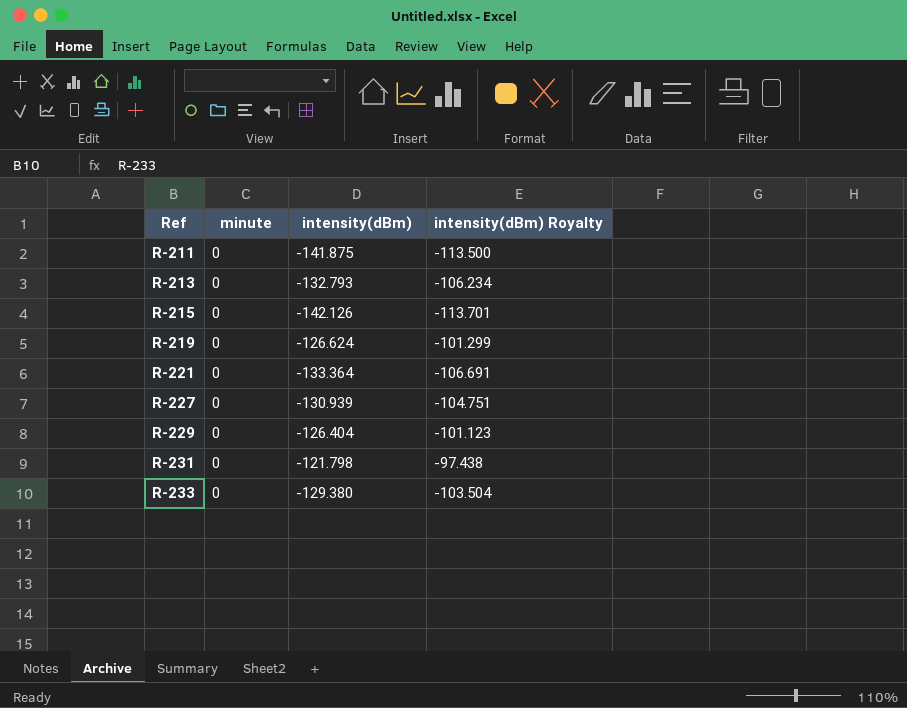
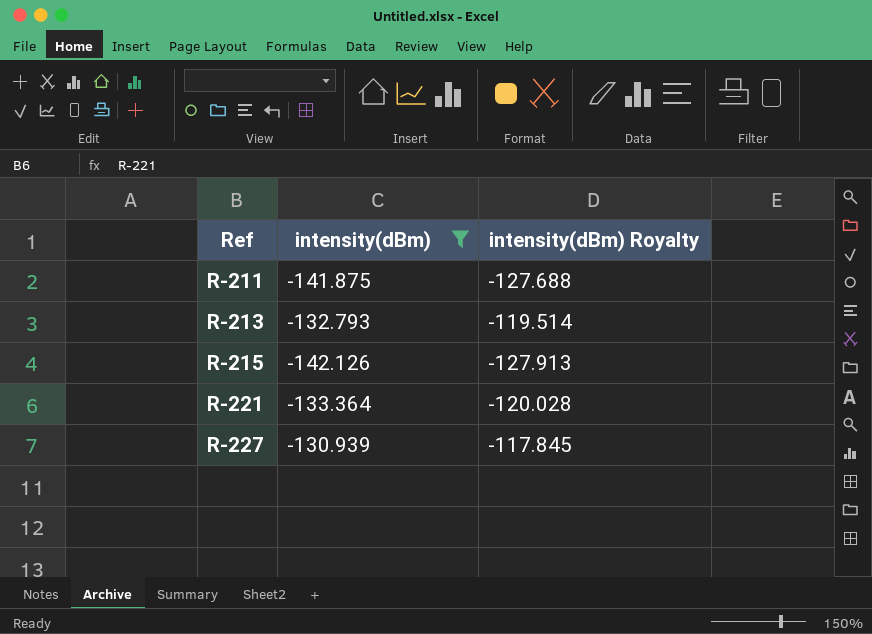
filter: none -> intensity(dBm) <= -130.939
column minute | position: 2 -> none
column intensity(dBm) Royalty | formula: [intensity(dBm)] * 0.8 -> [intensity(dBm)] * 0.9

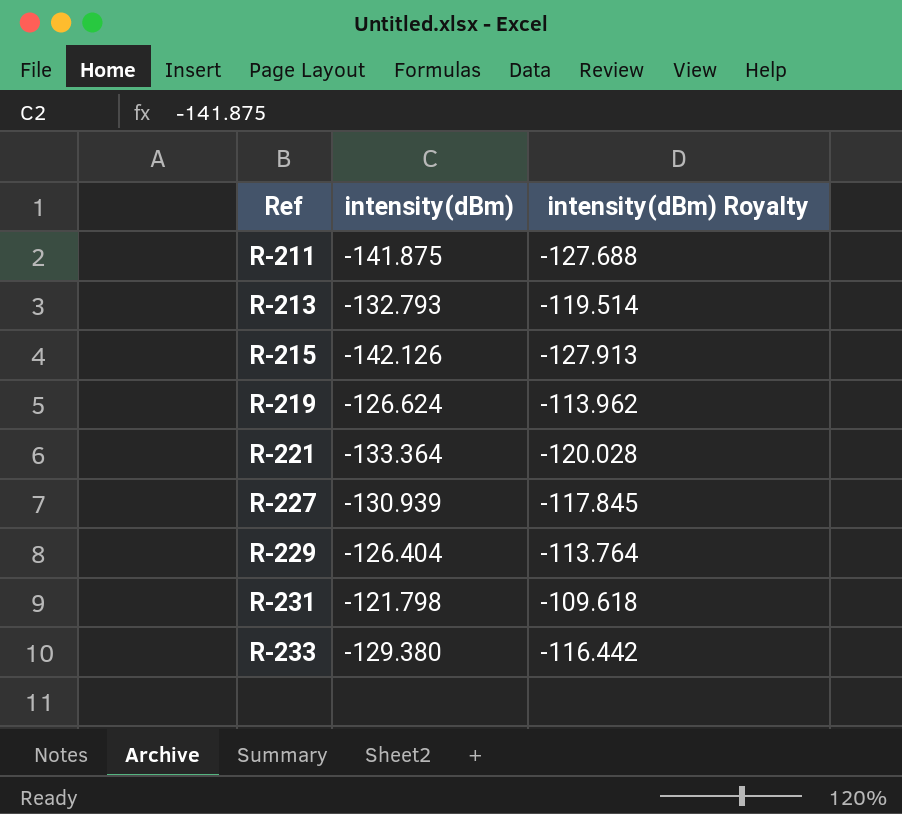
filter: intensity(dBm) <= -130.939 -> none

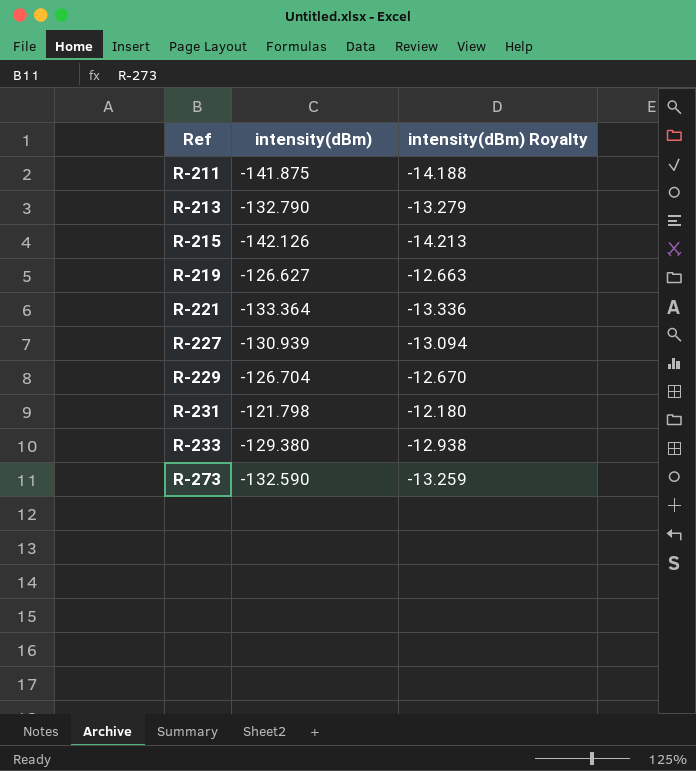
column intensity(dBm) Royalty | formula: [intensity(dBm)] * 0.9 -> [intensity(dBm)] * 0.1
R-213 | intensity(dBm): -132.793 -> -132.790
R-219 | intensity(dBm): -126.624 -> -126.627
R-229 | intensity(dBm): -126.404 -> -126.704
row R-273: none -> -132.590 | -13.259

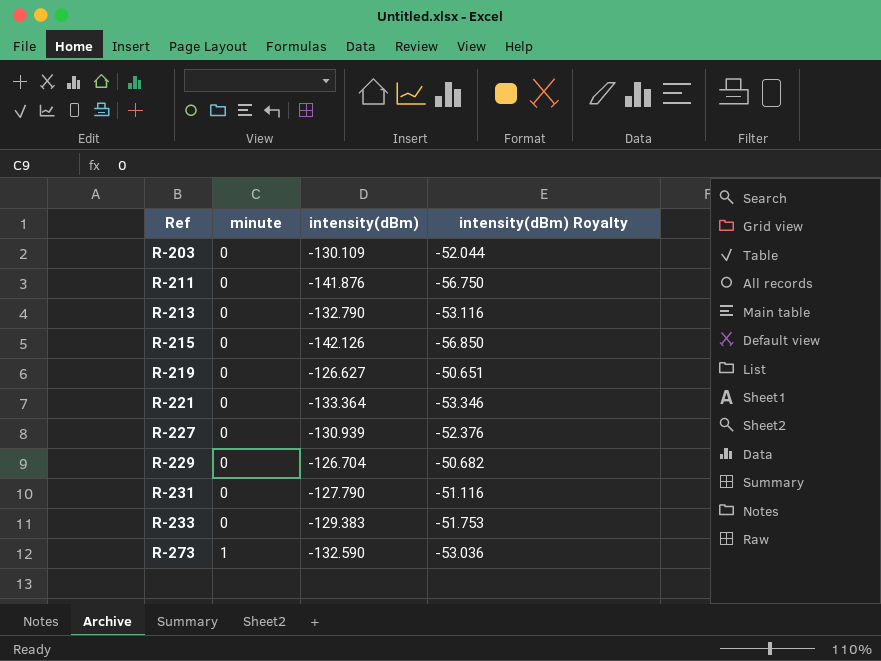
column minute | position: none -> 2
column intensity(dBm) Royalty | formula: [intensity(dBm)] * 0.1 -> [intensity(dBm)] * 0.4
row R-203: none -> 0 | -130.109 | -52.044
R-211 | intensity(dBm): -141.875 -> -141.876
R-231 | intensity(dBm): -121.798 -> -127.790
R-233 | intensity(dBm): -129.380 -> -129.383

